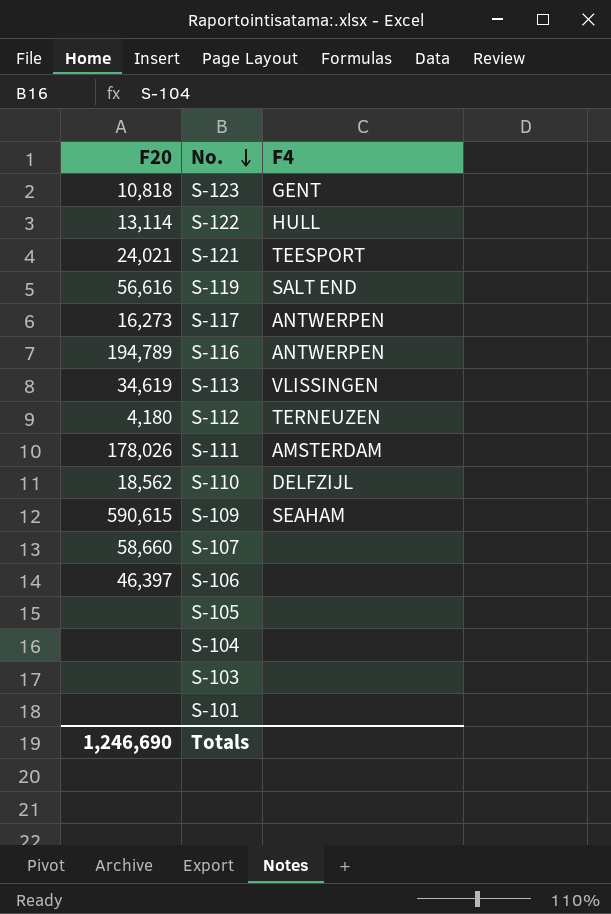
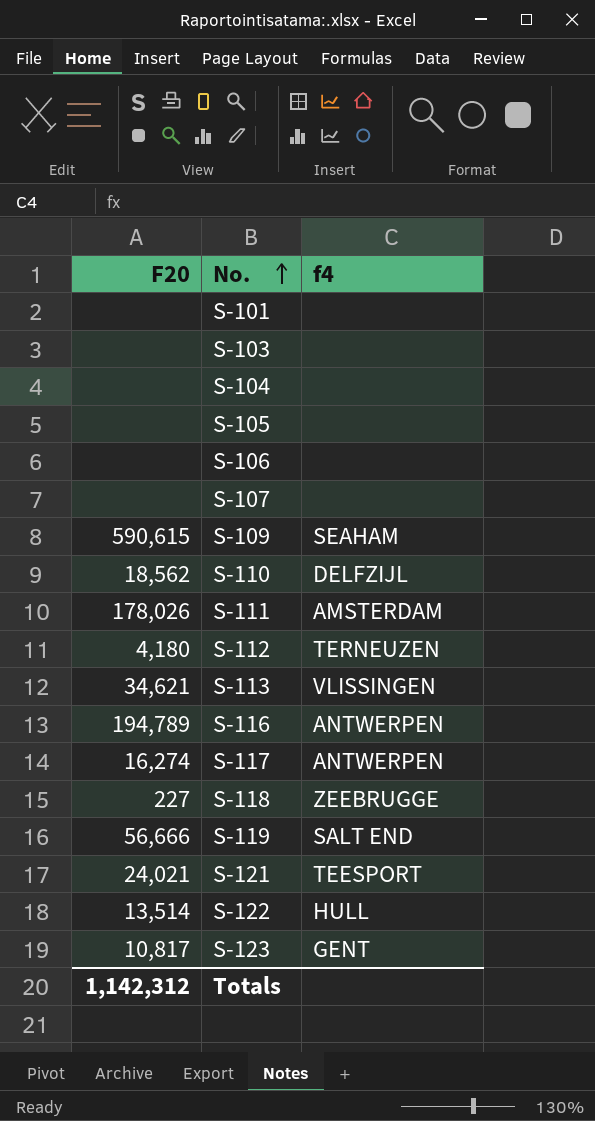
row order: No. descending -> No. ascending
column name: F4 -> f4
S-106 | F20: 46,397 -> none
S-107 | F20: 58,660 -> none
S-113 | F20: 34,619 -> 34,621
S-117 | F20: 16,273 -> 16,274
row S-118: none -> 227 | ZEEBRUGGE
S-119 | F20: 56,616 -> 56,666
S-122 | F20: 13,114 -> 13,514
S-123 | F20: 10,818 -> 10,817
Totals | F20: 1,246,690 -> 1,142,312

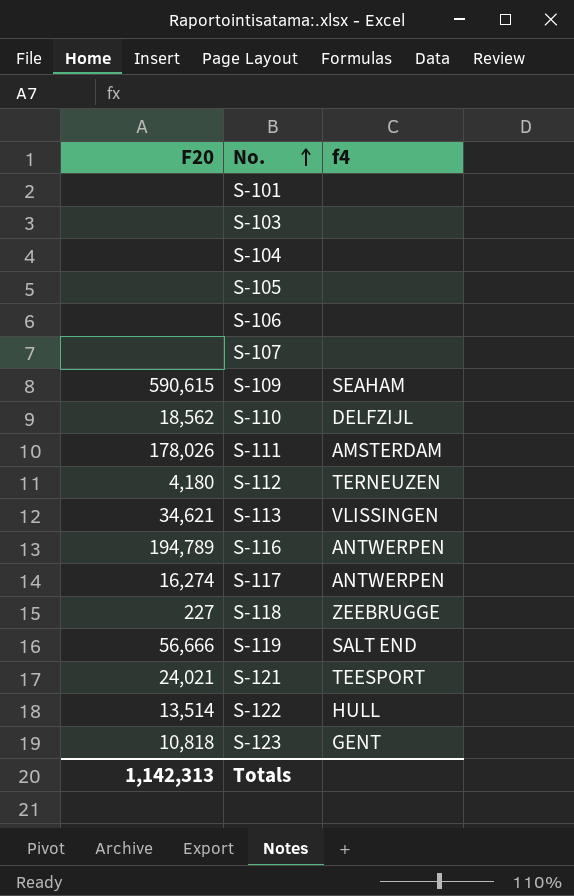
S-123 | F20: 10,817 -> 10,818
Totals | F20: 1,142,312 -> 1,142,313

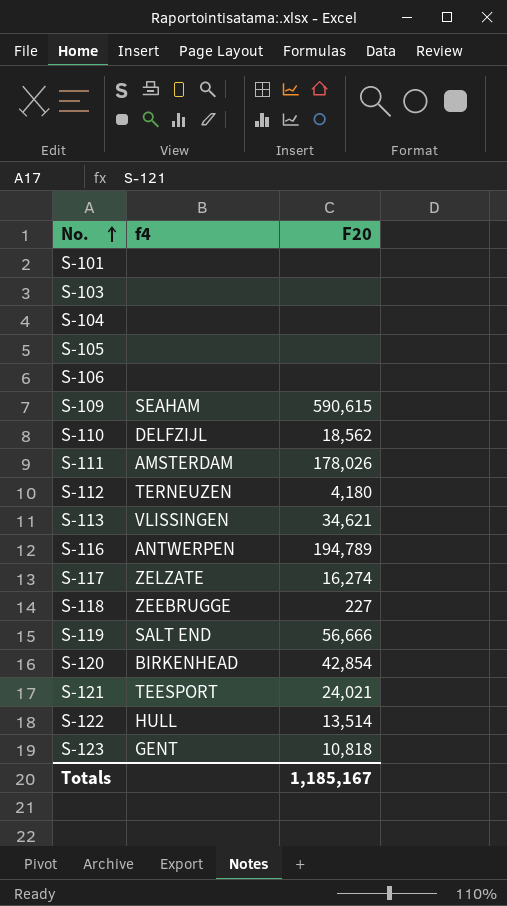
column F20 | position: 1 -> 3
row S-107: none | none -> none
S-117 | f4: ANTWERPEN -> ZELZATE
row S-120: none -> BIRKENHEAD | 42,854
Totals | F20: 1,142,313 -> 1,185,167

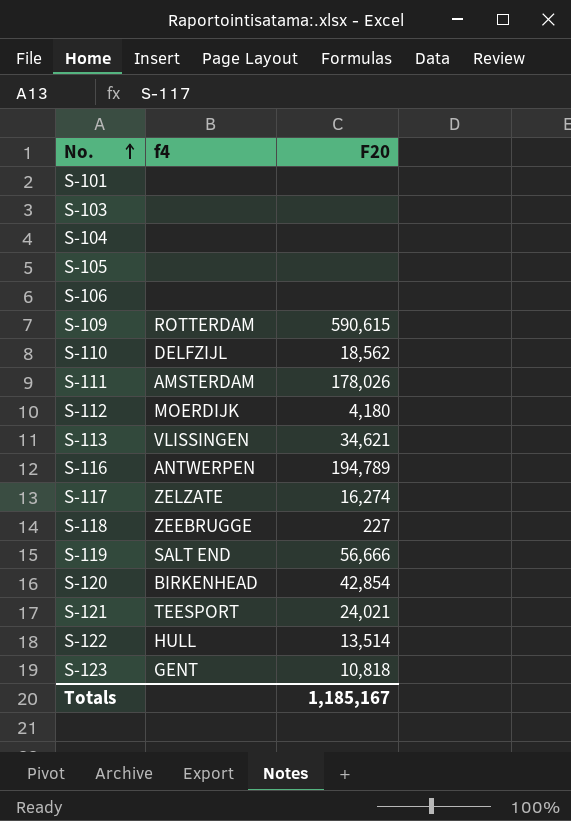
S-109 | f4: SEAHAM -> ROTTERDAM
S-112 | f4: TERNEUZEN -> MOERDIJK

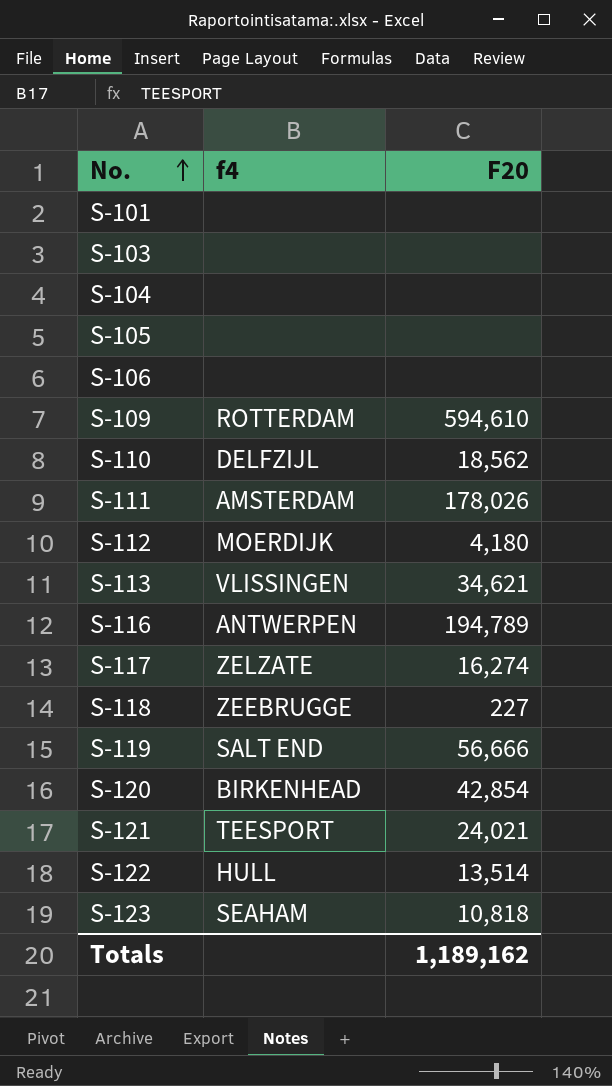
S-109 | F20: 590,615 -> 594,610
S-123 | f4: GENT -> SEAHAM
Totals | F20: 1,185,167 -> 1,189,162

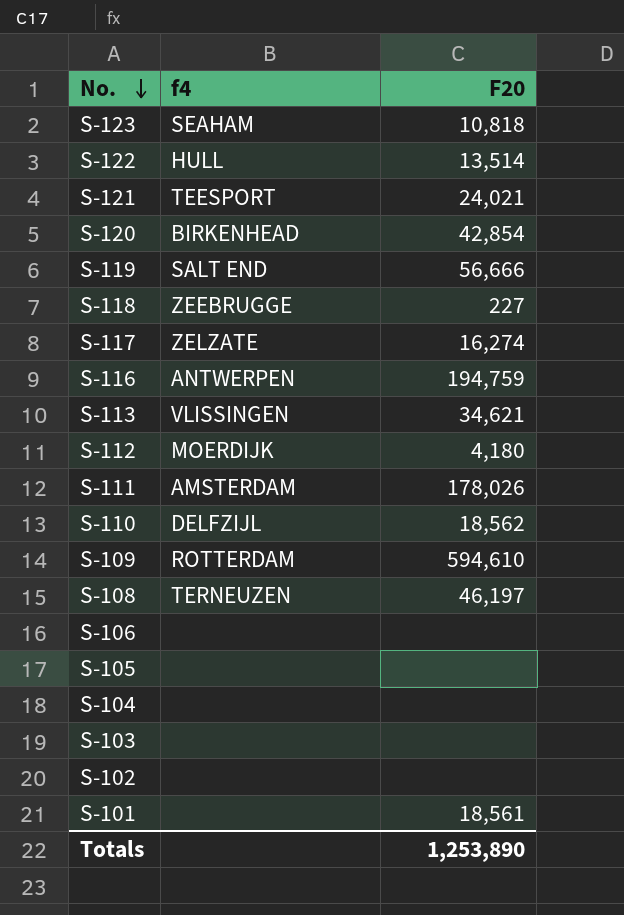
row order: No. ascending -> No. descending
S-116 | F20: 194,789 -> 194,759
row S-108: none -> TERNEUZEN | 46,197
row S-102: none -> none | none
S-101 | F20: none -> 18,561
Totals | F20: 1,189,162 -> 1,253,890

